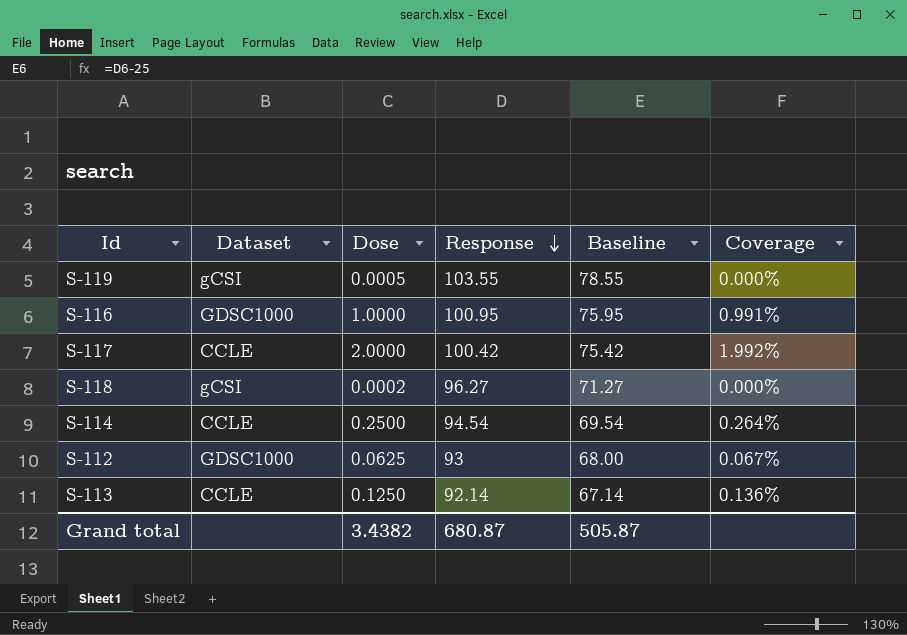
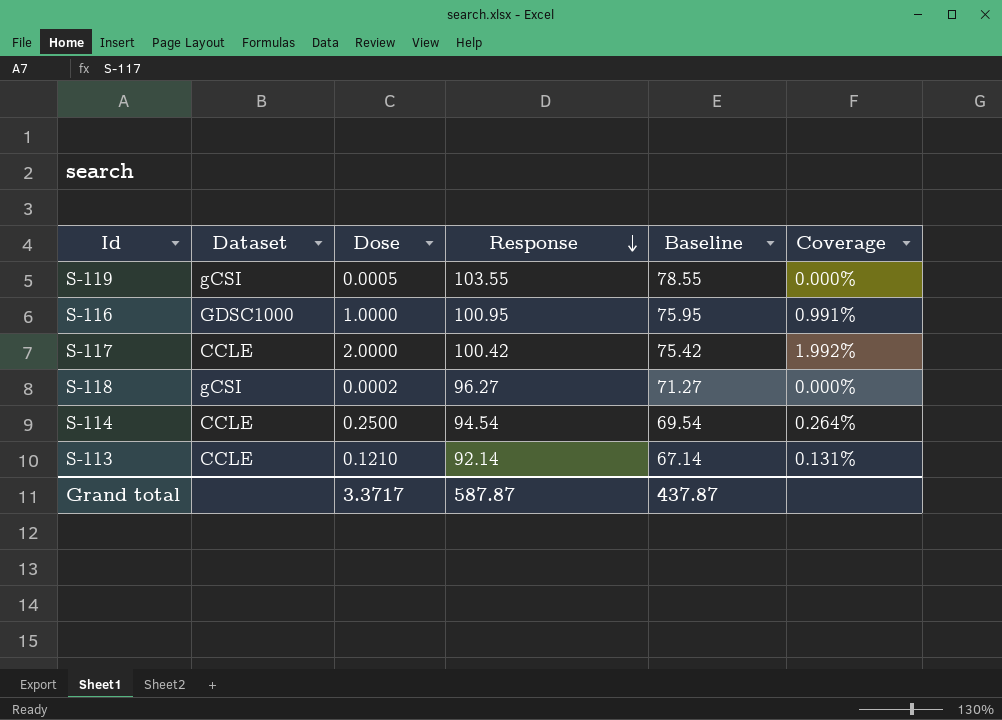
row S-112: GDSC1000 | 0.0625 | 93 | 68.00 | 0.067% -> none
S-113 | Dose: 0.1250 -> 0.1210
S-113 | Coverage: 0.136% -> 0.131%
Grand total | Dose: 3.4382 -> 3.3717
Grand total | Response: 680.87 -> 587.87
Grand total | Baseline: 505.87 -> 437.87

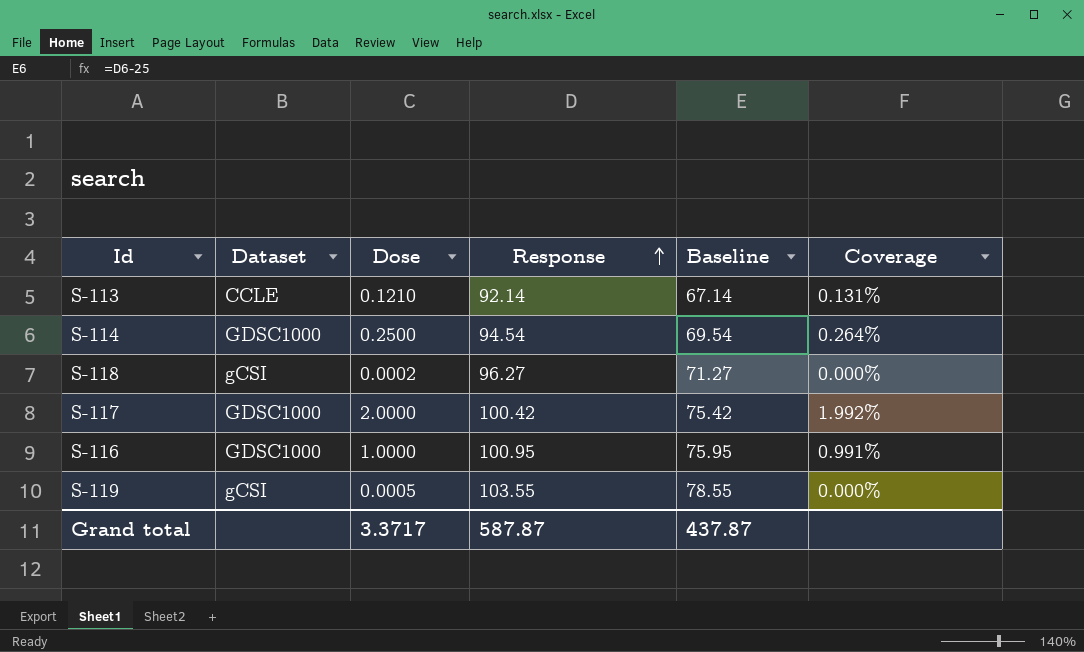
row order: Response descending -> Response ascending
S-114 | Dataset: CCLE -> GDSC1000
S-117 | Dataset: CCLE -> GDSC1000

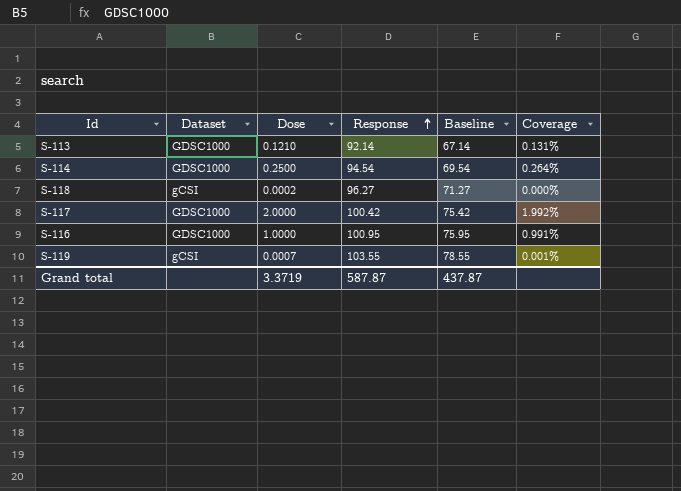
S-113 | Dataset: CCLE -> GDSC1000
S-119 | Dose: 0.0005 -> 0.0007
S-119 | Coverage: 0.000% -> 0.001%
Grand total | Dose: 3.3717 -> 3.3719

